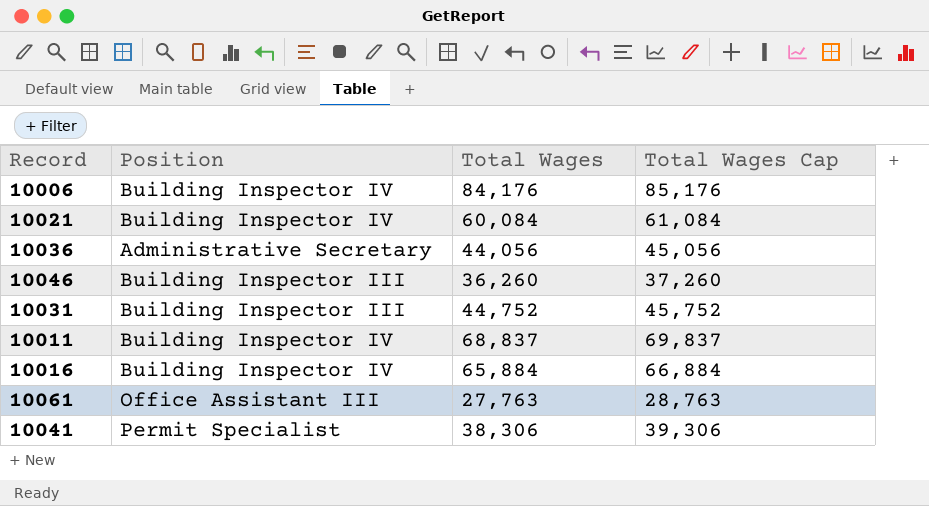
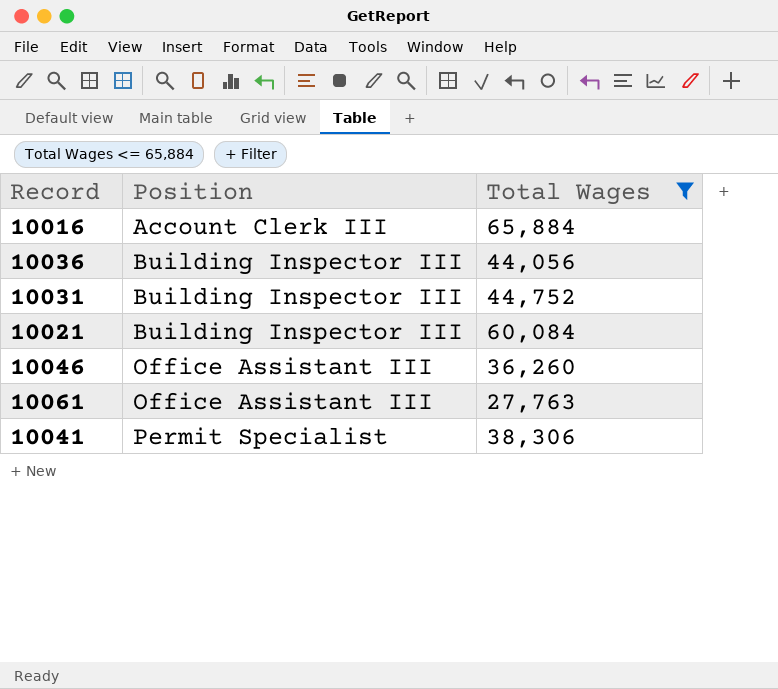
filter: none -> Total Wages <= 65,884
row order: none -> Position ascending
column Total Wages Cap | formula: [Total Wages] + 1000 -> none
10016 | Position: Building Inspector IV -> Account Clerk III
10036 | Position: Administrative Secretary -> Building Inspector III
10021 | Position: Building Inspector IV -> Building Inspector III
10046 | Position: Building Inspector III -> Office Assistant III

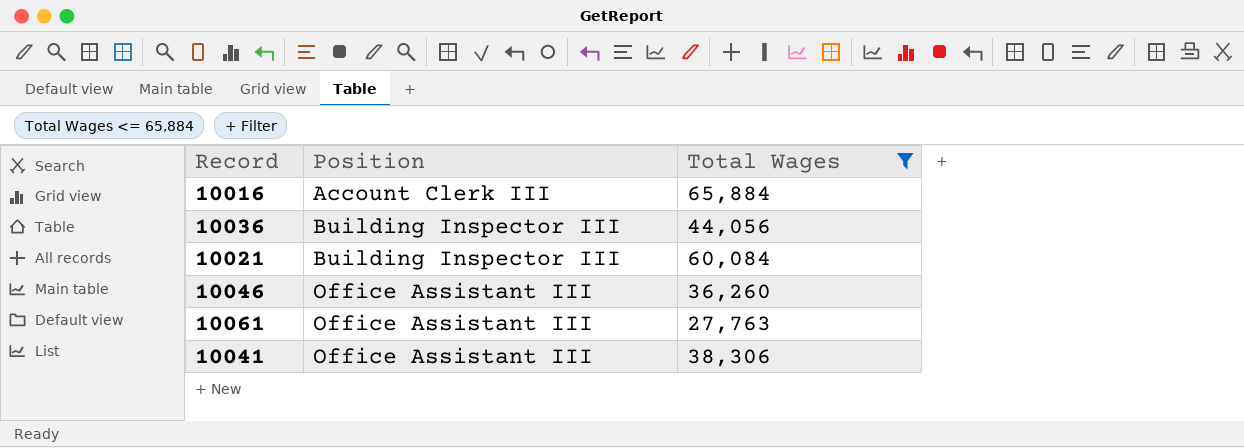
row 10031: Building Inspector III | 44,752 -> none
10041 | Position: Permit Specialist -> Office Assistant III

